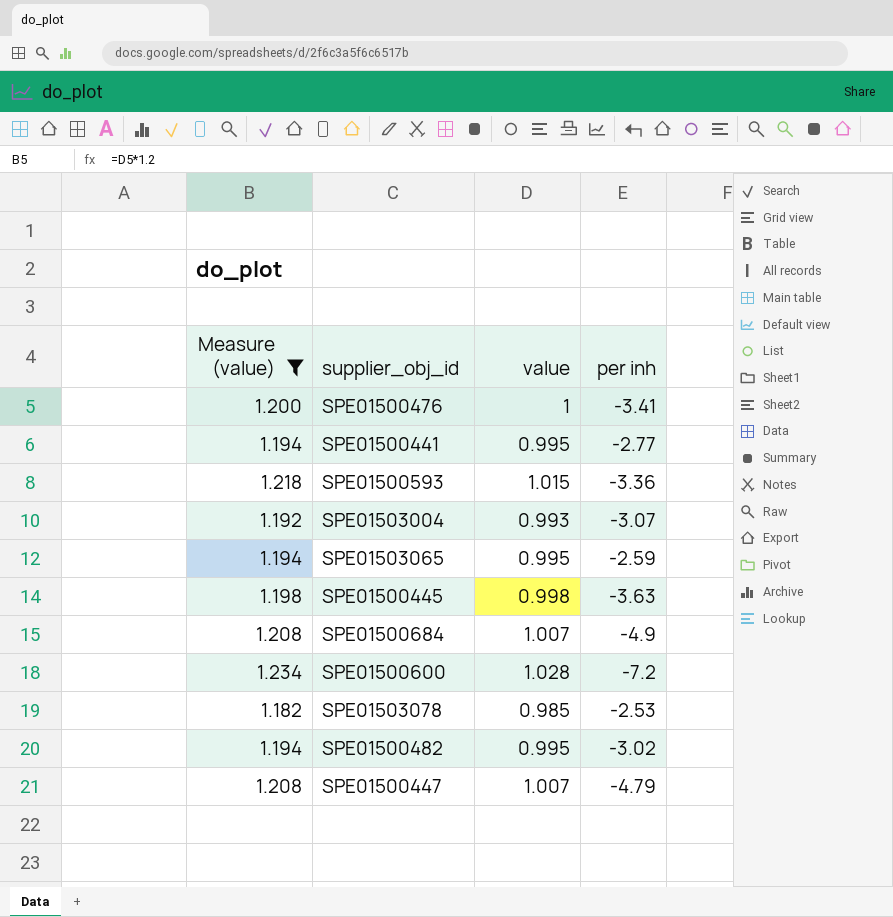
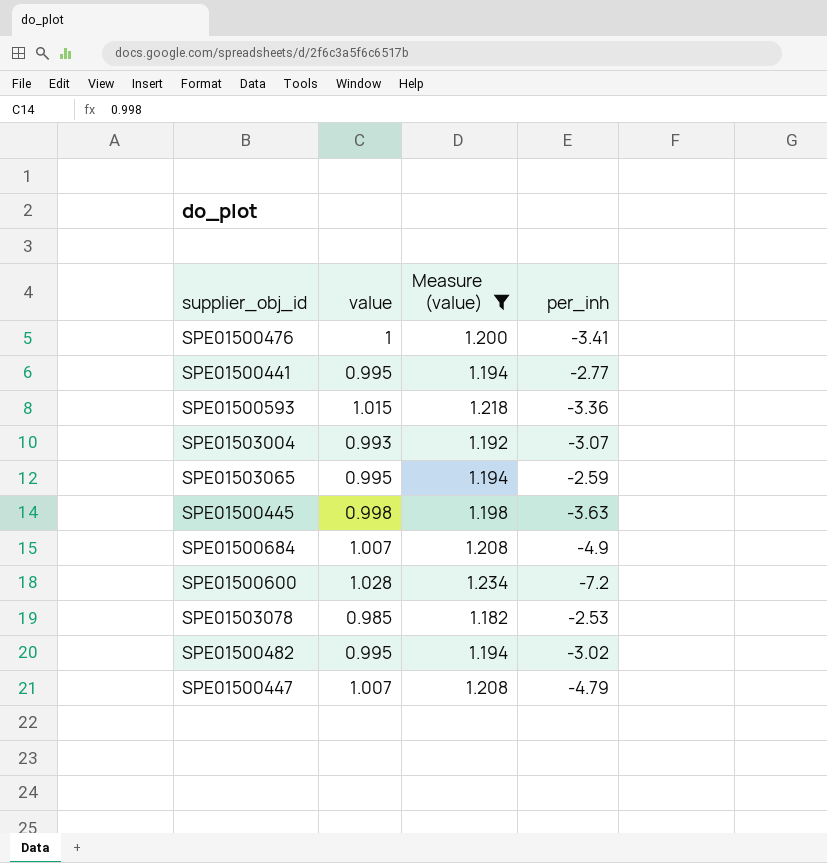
column Measure (value) | position: 1 -> 3
column name: per inh -> per_inh

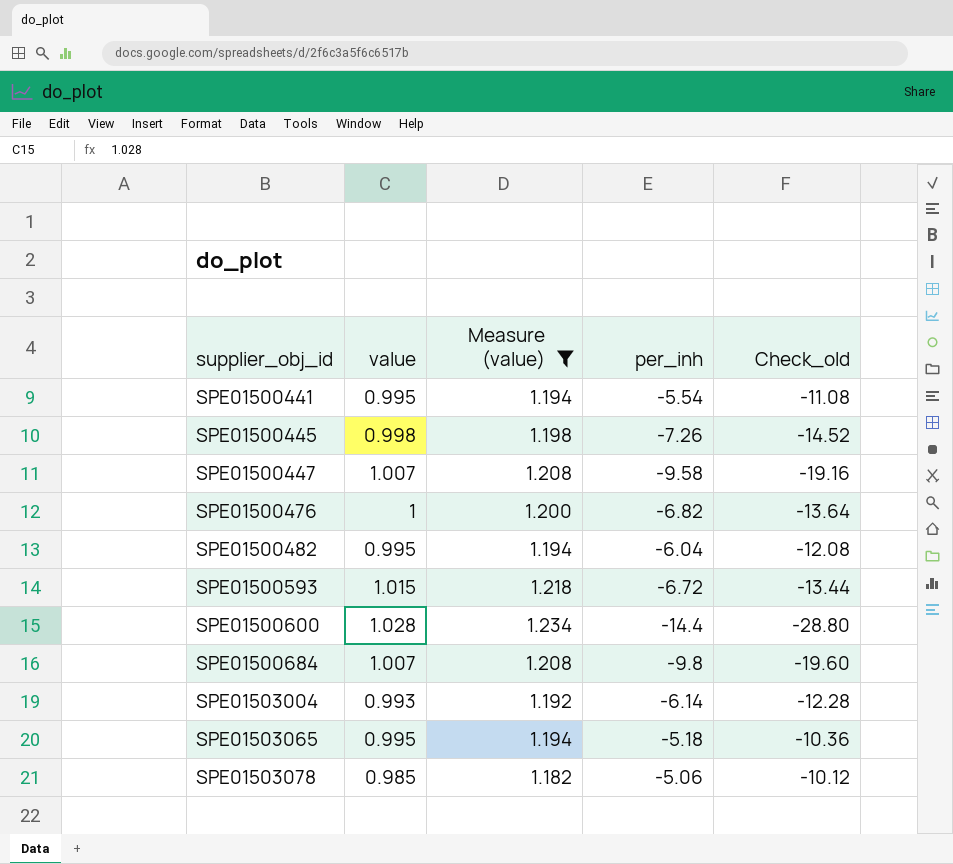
row order: none -> supplier_obj_id ascending
column Check_old | formula: none -> [per_inh] * 2
SPE01500441 | per_inh: -2.77 -> -5.54
SPE01500445 | per_inh: -3.63 -> -7.26
SPE01500447 | per_inh: -4.79 -> -9.58
SPE01500476 | per_inh: -3.41 -> -6.82
SPE01500482 | per_inh: -3.02 -> -6.04
SPE01500593 | per_inh: -3.36 -> -6.72
SPE01500600 | per_inh: -7.2 -> -14.4
SPE01500684 | per_inh: -4.9 -> -9.8
SPE01503004 | per_inh: -3.07 -> -6.14
SPE01503065 | per_inh: -2.59 -> -5.18
SPE01503078 | per_inh: -2.53 -> -5.06

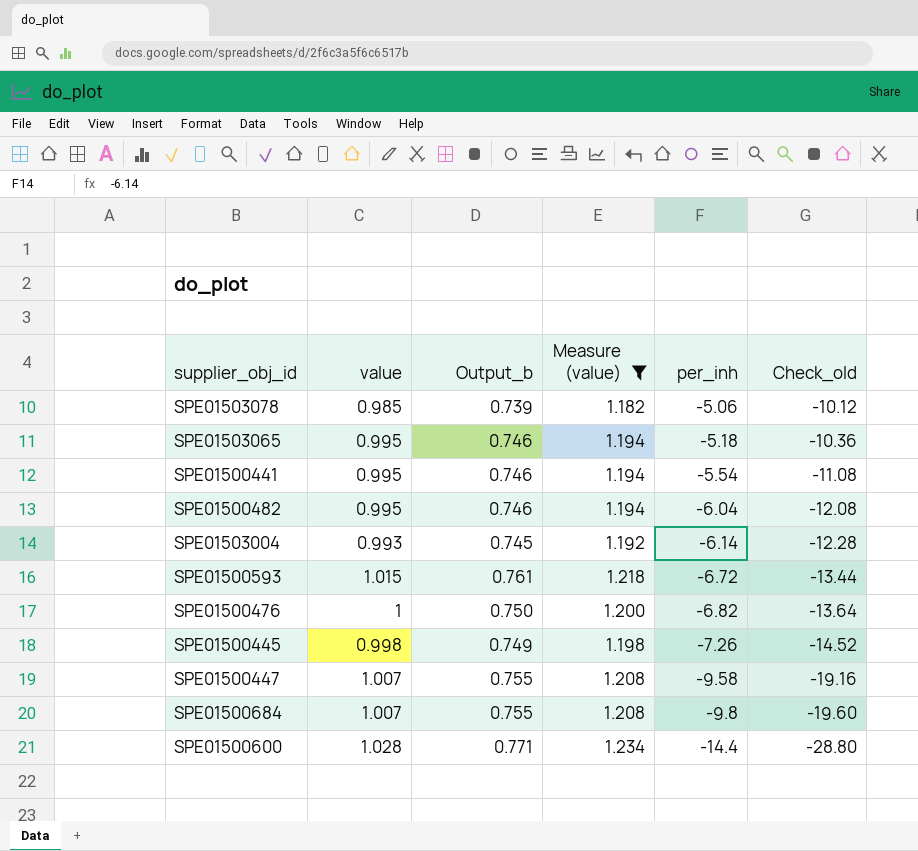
row order: supplier_obj_id ascending -> per_inh descending
column Output_b | formula: none -> [value] * 0.75

